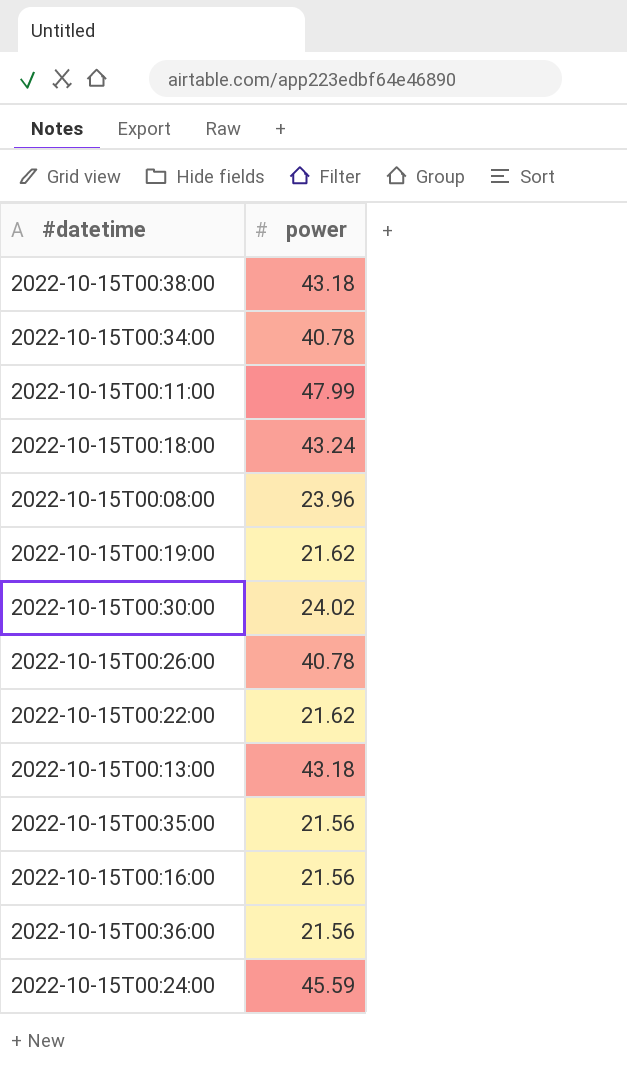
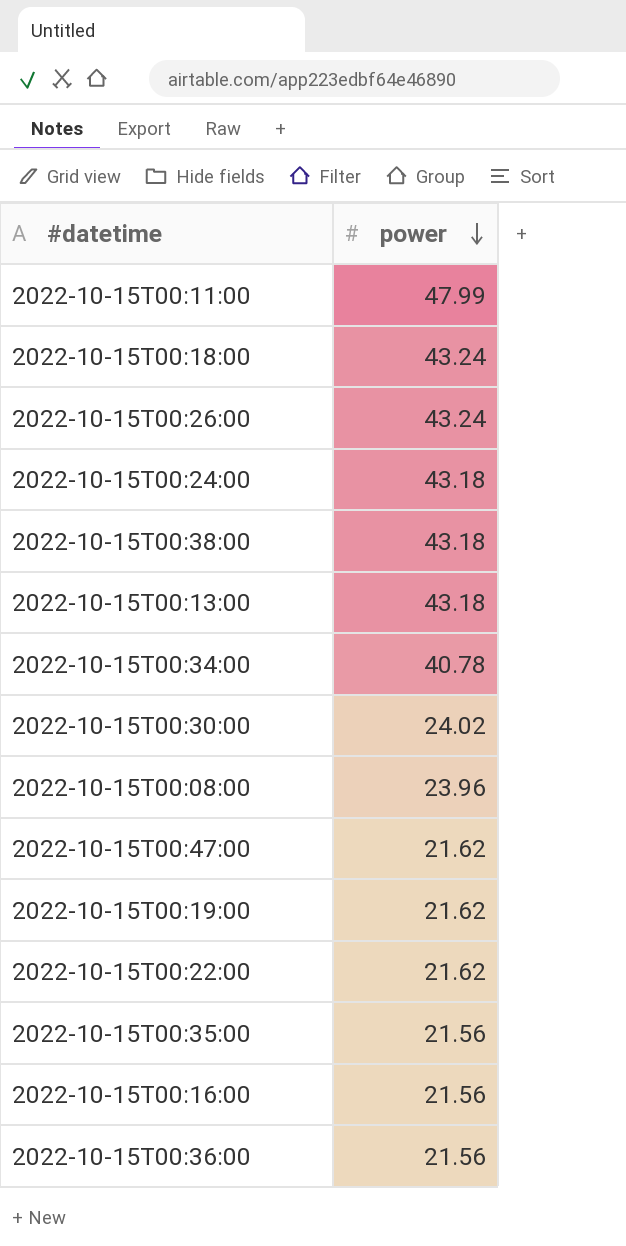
row order: none -> power descending
2022-10-15T00:26:00 | power: 40.78 -> 43.24
2022-10-15T00:24:00 | power: 45.59 -> 43.18
row 2022-10-15T00:47:00: none -> 21.62

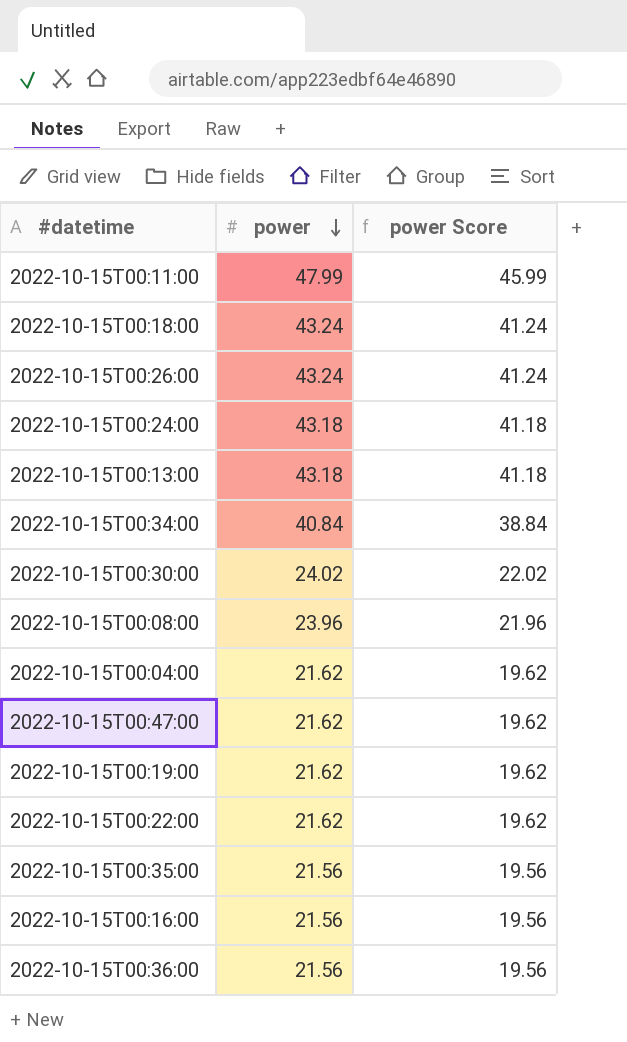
column power Score | formula: none -> [power] - 2
row 2022-10-15T00:38:00: 43.18 -> none
2022-10-15T00:34:00 | power: 40.78 -> 40.84
row 2022-10-15T00:04:00: none -> 21.62 | 19.62

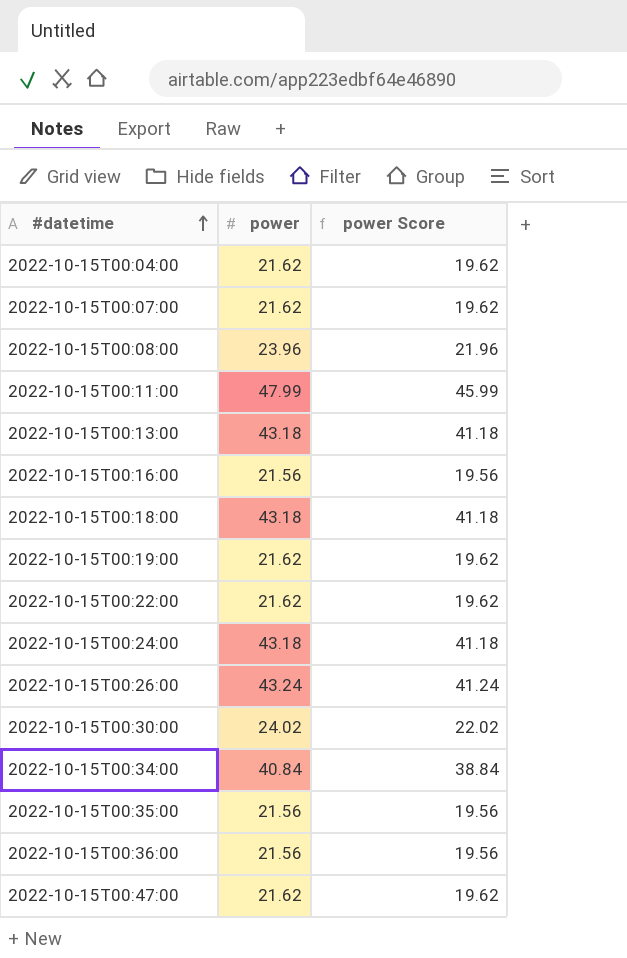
row order: power descending -> #datetime ascending
row 2022-10-15T00:07:00: none -> 21.62 | 19.62
2022-10-15T00:18:00 | power: 43.24 -> 43.18
2022-10-15T00:18:00 | power Score: 41.24 -> 41.18

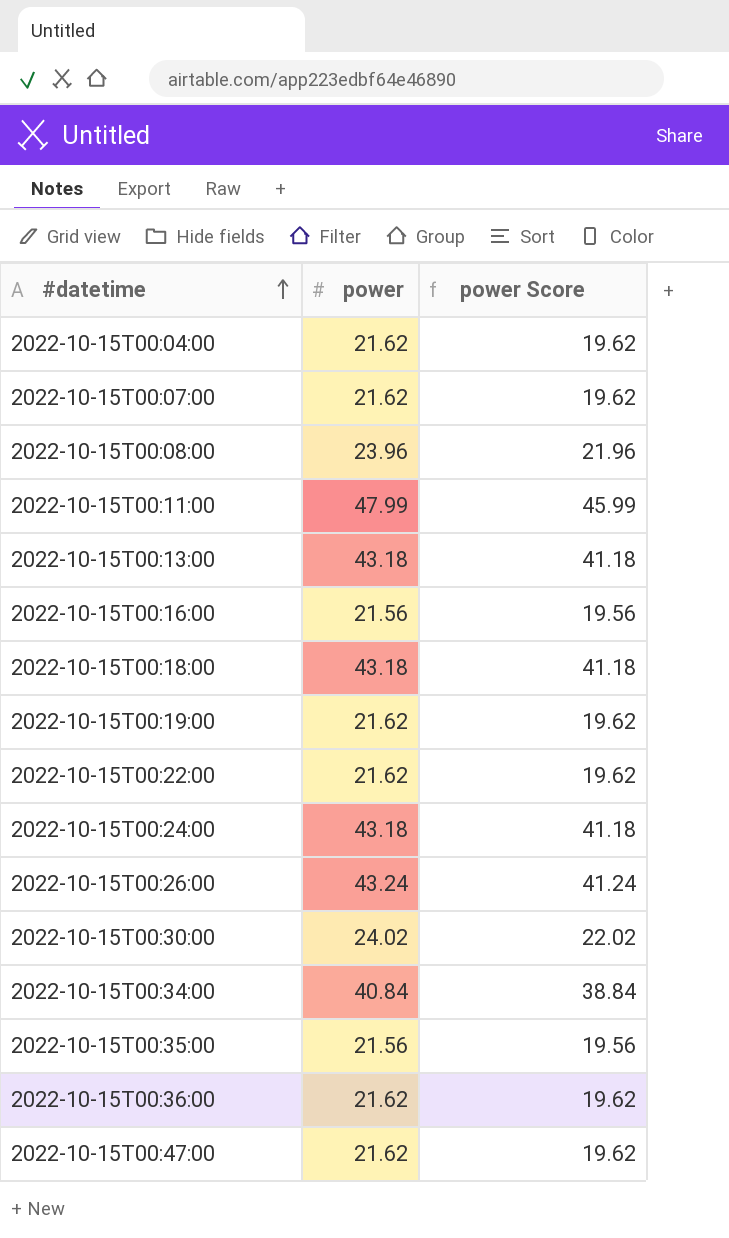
2022-10-15T00:36:00 | power: 21.56 -> 21.62
2022-10-15T00:36:00 | power Score: 19.56 -> 19.62

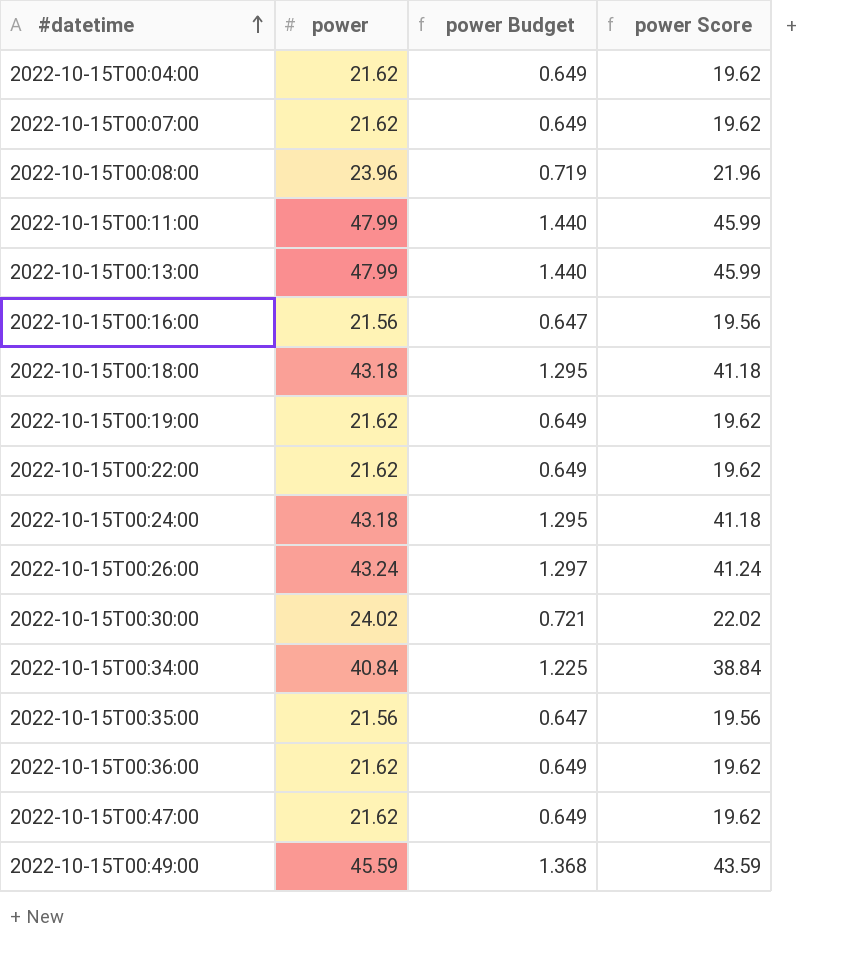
column power Budget | formula: none -> [power] * 0.03
2022-10-15T00:13:00 | power: 43.18 -> 47.99
2022-10-15T00:13:00 | power Score: 41.18 -> 45.99
row 2022-10-15T00:49:00: none -> 45.59 | 1.368 | 43.59

